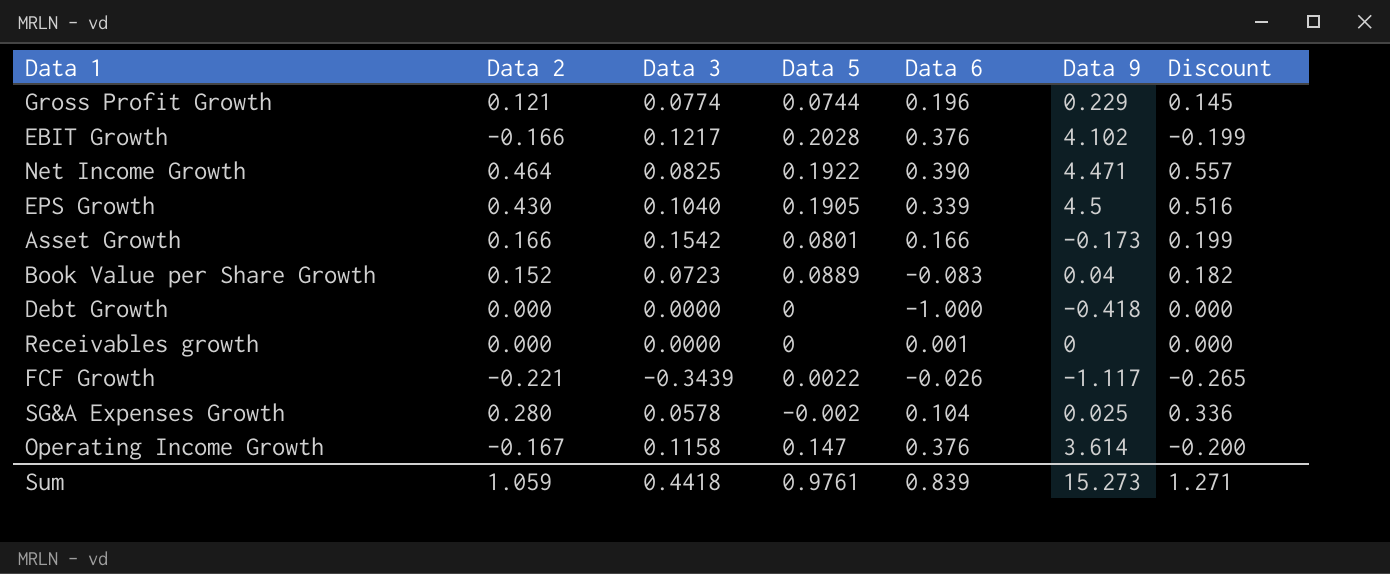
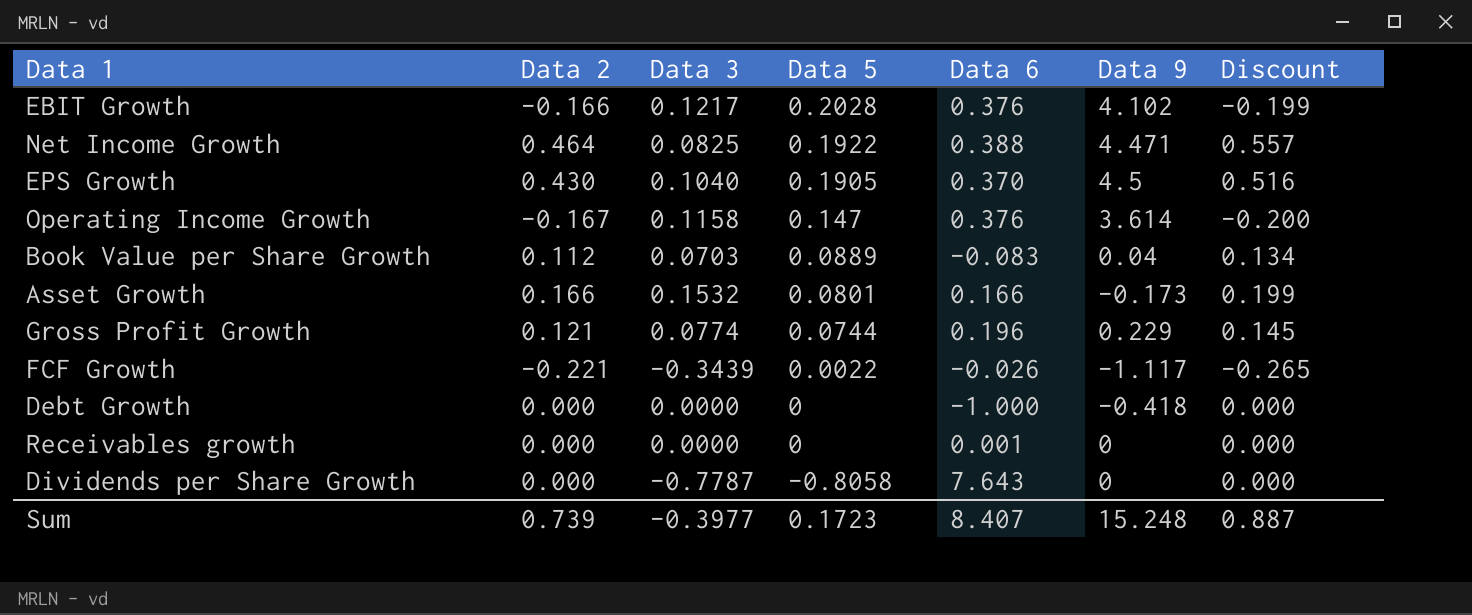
row order: none -> Data 5 descending
row SG&A Expenses Growth: 0.280 | 0.0578 | -0.002 | 0.104 | 0.025 | 0.336 -> none
Net Income Growth | Data 6: 0.390 -> 0.388
EPS Growth | Data 6: 0.339 -> 0.370
Book Value per Share Growth | Data 2: 0.152 -> 0.112
Book Value per Share Growth | Data 3: 0.0723 -> 0.0703
Book Value per Share Growth | Discount: 0.182 -> 0.134
Asset Growth | Data 3: 0.1542 -> 0.1532
row Dividends per Share Growth: none -> 0.000 | -0.7787 | -0.8058 | 7.643 | 0 | 0.000
Sum | Data 2: 1.059 -> 0.739
Sum | Data 3: 0.4418 -> -0.3977
Sum | Data 5: 0.9761 -> 0.1723
Sum | Data 6: 0.839 -> 8.407
Sum | Data 9: 15.273 -> 15.248
Sum | Discount: 1.271 -> 0.887

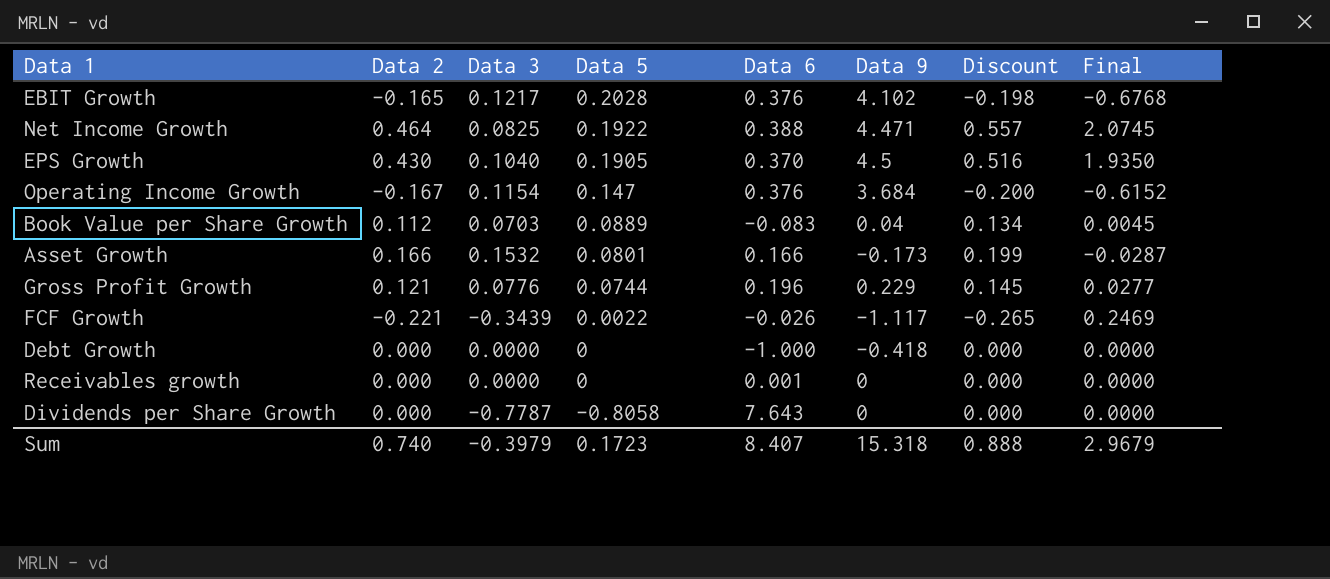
column Final | formula: none -> [Data 2] * [Data 9]
EBIT Growth | Data 2: -0.166 -> -0.165
EBIT Growth | Discount: -0.199 -> -0.198
Operating Income Growth | Data 3: 0.1158 -> 0.1154
Operating Income Growth | Data 9: 3.614 -> 3.684
Gross Profit Growth | Data 3: 0.0774 -> 0.0776
Sum | Data 2: 0.739 -> 0.740
Sum | Data 3: -0.3977 -> -0.3979
Sum | Data 9: 15.248 -> 15.318
Sum | Discount: 0.887 -> 0.888

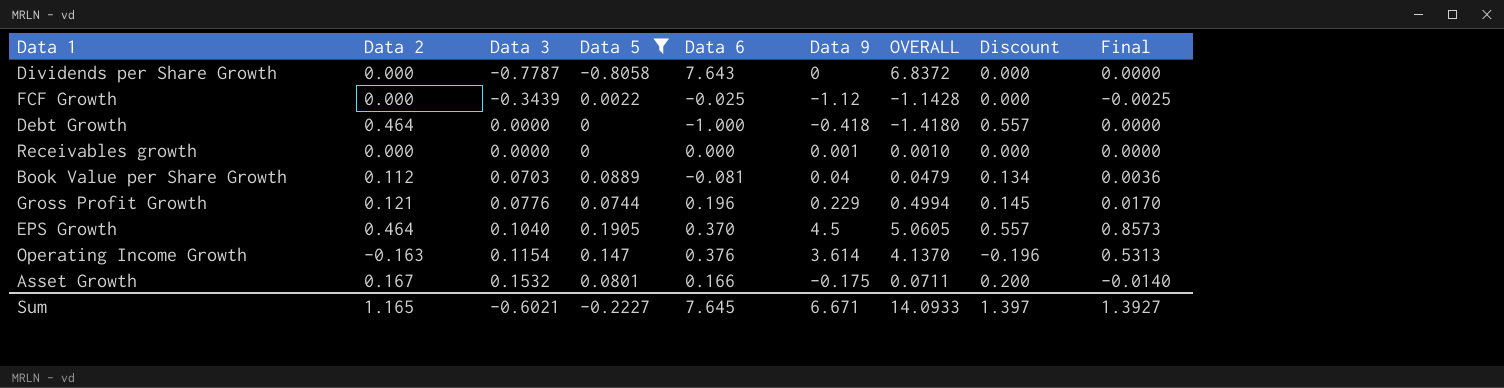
filter: none -> Data 5 <= 0.1905
row order: Data 5 descending -> Data 3 ascending
column OVERALL | formula: none -> [Data 5] + [Data 6] + [Data 9]
column Final | formula: [Data 2] * [Data 9] -> [Data 5] * [Data 9]
FCF Growth | Data 2: -0.221 -> 0.000
FCF Growth | Data 6: -0.026 -> -0.025
FCF Growth | Data 9: -1.117 -> -1.12
FCF Growth | Discount: -0.265 -> 0.000
Debt Growth | Data 2: 0.000 -> 0.464
Debt Growth | Discount: 0.000 -> 0.557
Receivables growth | Data 6: 0.001 -> 0.000
Receivables growth | Data 9: 0 -> 0.001
Book Value per Share Growth | Data 6: -0.083 -> -0.081
EPS Growth | Data 2: 0.430 -> 0.464
EPS Growth | Discount: 0.516 -> 0.557
Operating Income Growth | Data 2: -0.167 -> -0.163
Operating Income Growth | Data 9: 3.684 -> 3.614
Operating Income Growth | Discount: -0.200 -> -0.196
Asset Growth | Data 2: 0.166 -> 0.167
Asset Growth | Data 9: -0.173 -> -0.175
Asset Growth | Discount: 0.199 -> 0.200
Sum | Data 2: 0.740 -> 1.165
Sum | Data 3: -0.3979 -> -0.6021
Sum | Data 5: 0.1723 -> -0.2227
Sum | Data 6: 8.407 -> 7.645
Sum | Data 9: 15.318 -> 6.671
Sum | Discount: 0.888 -> 1.397
Sum | Final: 2.9679 -> 1.3927

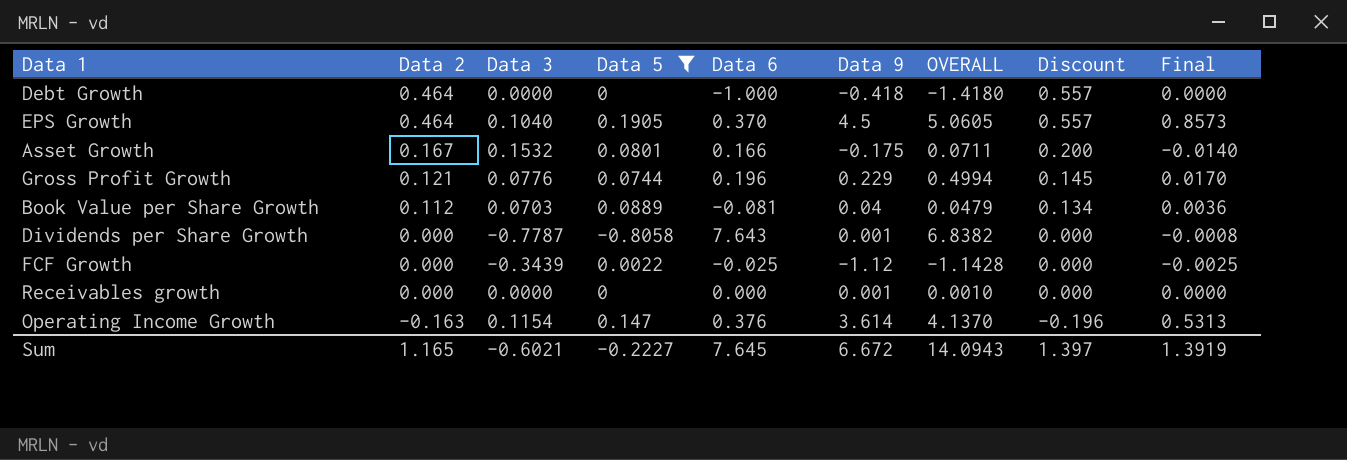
row order: Data 3 ascending -> Data 2 descending
Dividends per Share Growth | Data 9: 0 -> 0.001
Dividends per Share Growth | OVERALL: 6.8372 -> 6.8382
Dividends per Share Growth | Final: 0.0000 -> -0.0008
Sum | Data 9: 6.671 -> 6.672
Sum | OVERALL: 14.0933 -> 14.0943
Sum | Final: 1.3927 -> 1.3919

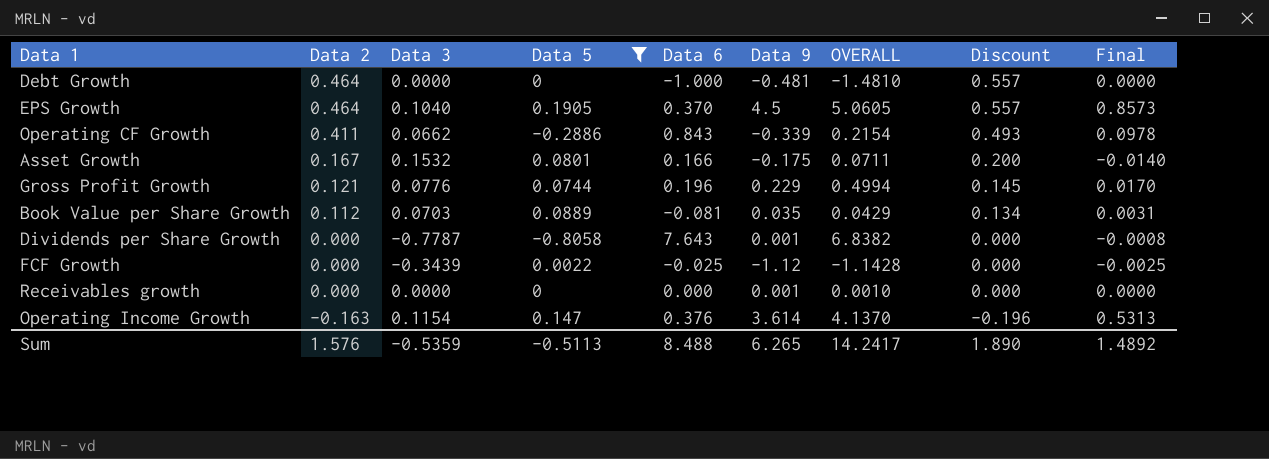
Debt Growth | Data 9: -0.418 -> -0.481
Debt Growth | OVERALL: -1.4180 -> -1.4810
row Operating CF Growth: none -> 0.411 | 0.0662 | -0.2886 | 0.843 | -0.339 | 0.2154 | 0.493 | 0.0978
Book Value per Share Growth | Data 9: 0.04 -> 0.035
Book Value per Share Growth | OVERALL: 0.0479 -> 0.0429
Book Value per Share Growth | Final: 0.0036 -> 0.0031
Sum | Data 2: 1.165 -> 1.576
Sum | Data 3: -0.6021 -> -0.5359
Sum | Data 5: -0.2227 -> -0.5113
Sum | Data 6: 7.645 -> 8.488
Sum | Data 9: 6.672 -> 6.265
Sum | OVERALL: 14.0943 -> 14.2417
Sum | Discount: 1.397 -> 1.890
Sum | Final: 1.3919 -> 1.4892

